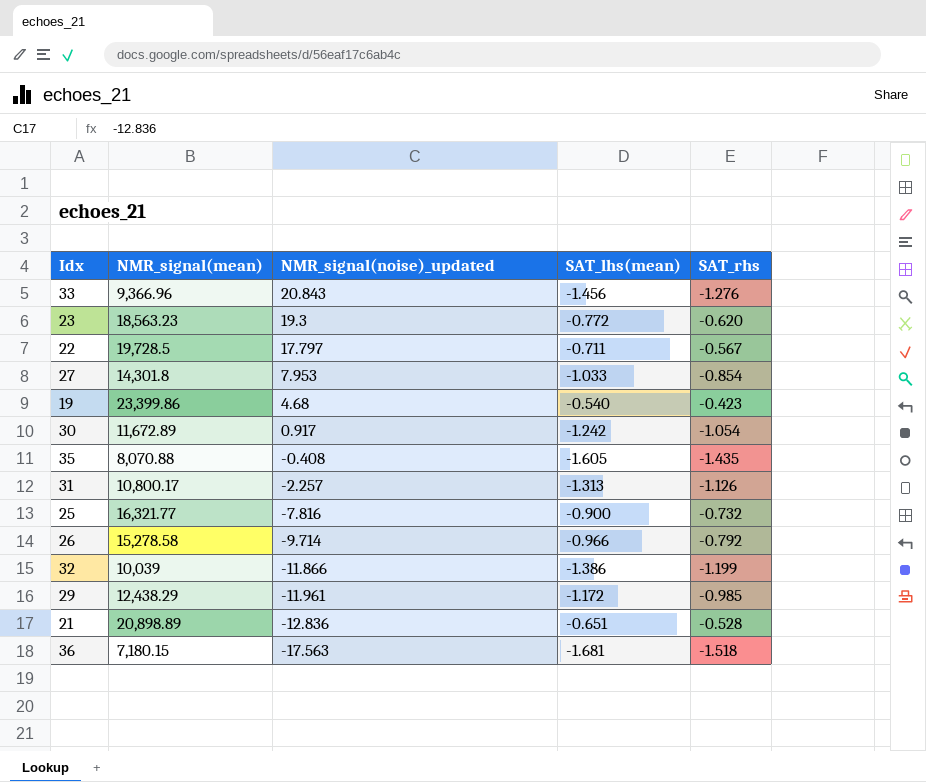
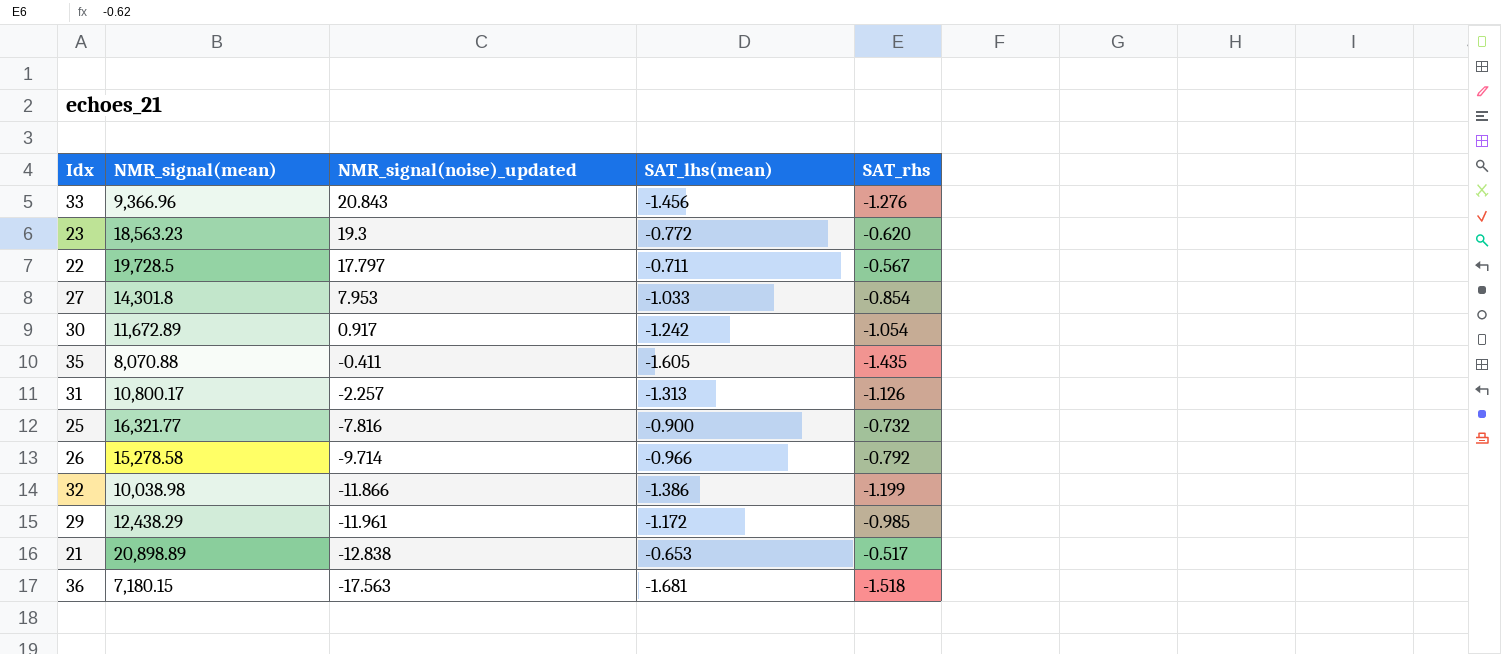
row 19: 23,399.86 | 4.68 | -0.540 | -0.423 -> none
35 | NMR_signal(noise)_updated: -0.408 -> -0.411
32 | NMR_signal(mean): 10,039 -> 10,038.98
21 | NMR_signal(noise)_updated: -12.836 -> -12.838
21 | SAT_lhs(mean): -0.651 -> -0.653
21 | SAT_rhs: -0.528 -> -0.517

